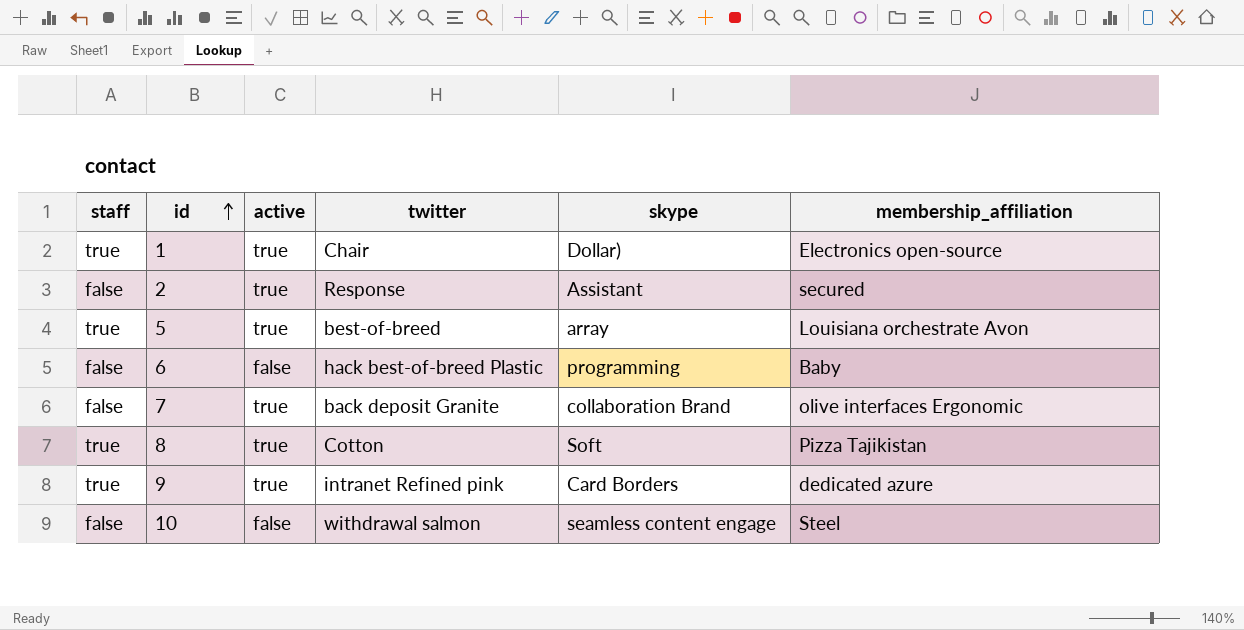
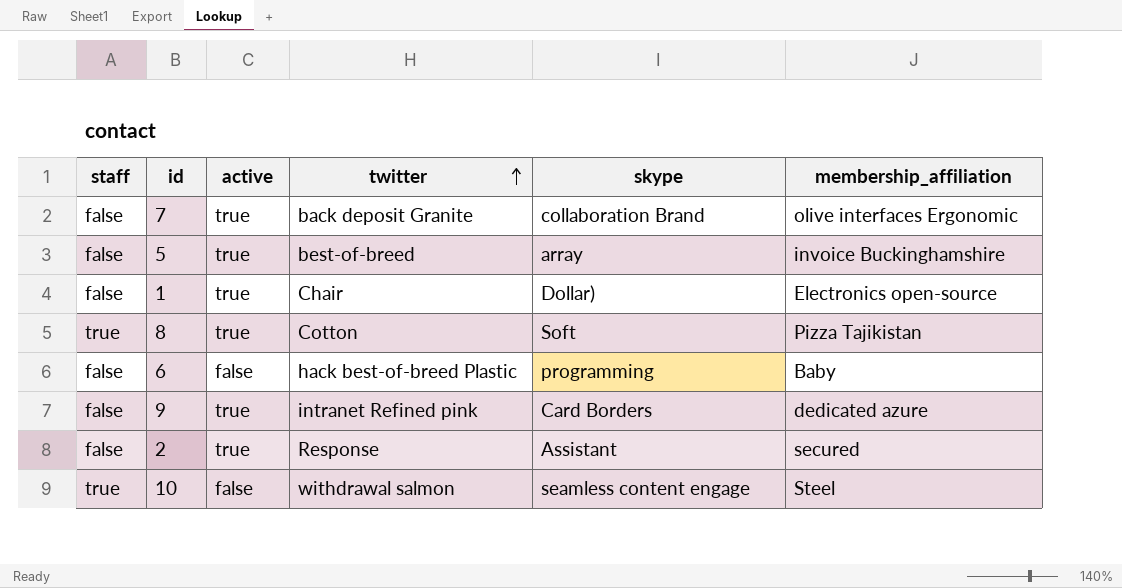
row order: id ascending -> twitter ascending
5 | staff: true -> false
5 | membership_affiliation: Louisiana orchestrate Avon -> invoice Buckinghamshire
1 | staff: true -> false
9 | staff: true -> false
10 | staff: false -> true

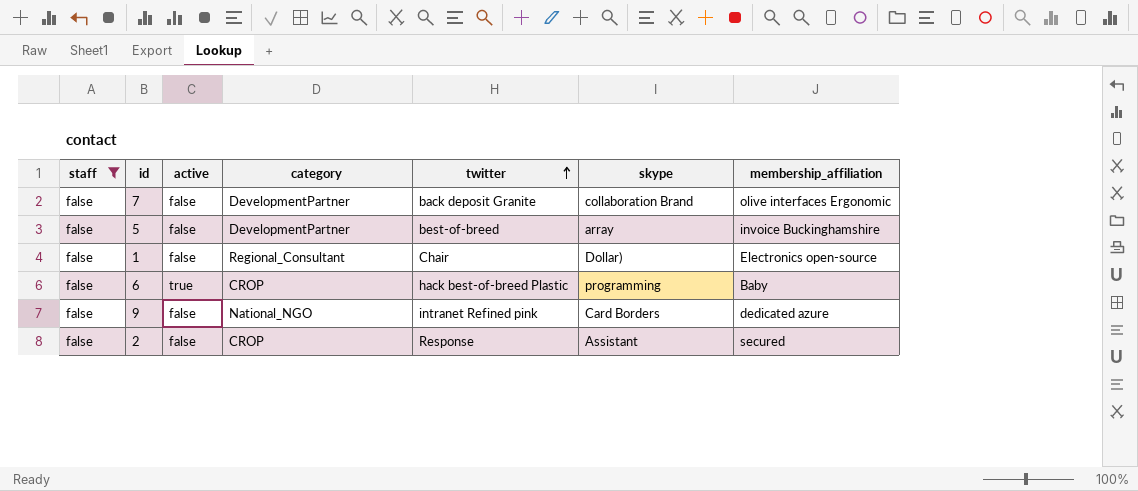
filter: none -> staff = false
column category | position: none -> 4
7 | active: true -> false
5 | active: true -> false
1 | active: true -> false
6 | active: false -> true
9 | active: true -> false
2 | active: true -> false

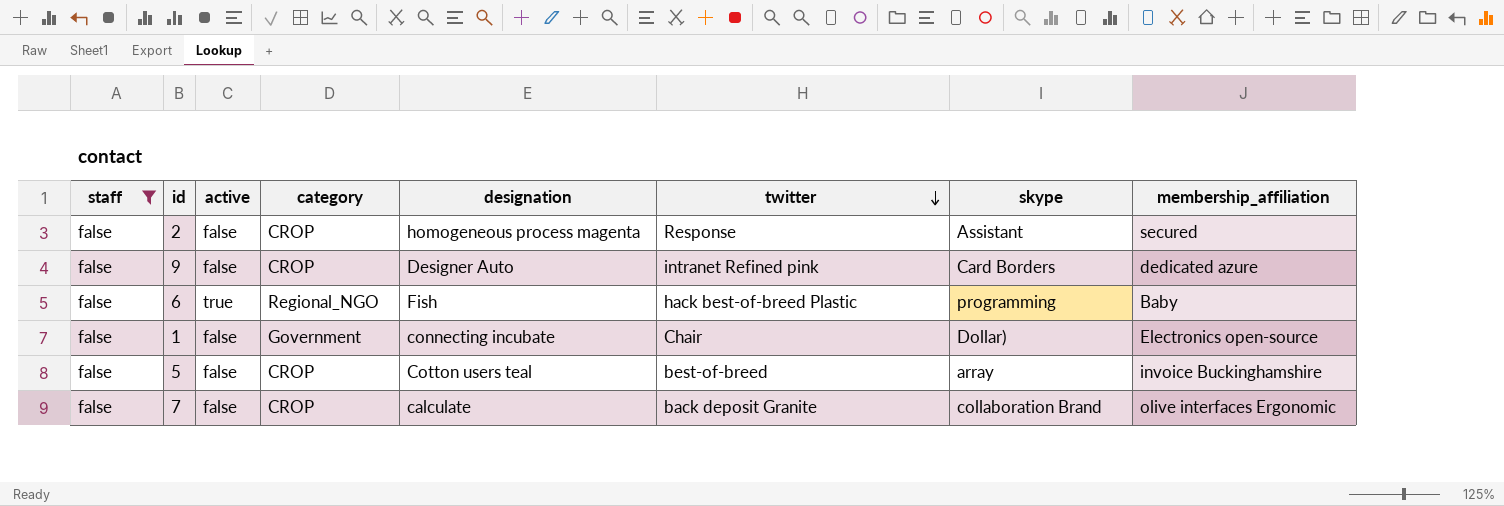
row order: twitter ascending -> twitter descending
column designation | position: none -> 5
9 | category: National_NGO -> CROP
6 | category: CROP -> Regional_NGO
1 | category: Regional_Consultant -> Government
5 | category: DevelopmentPartner -> CROP
7 | category: DevelopmentPartner -> CROP

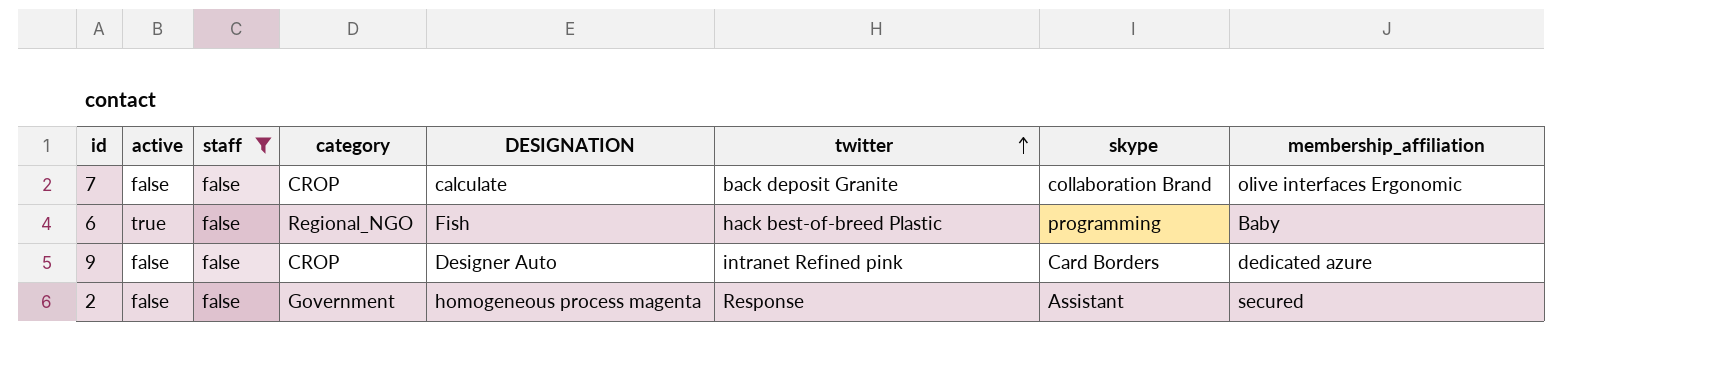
row order: twitter descending -> twitter ascending
column staff | position: 1 -> 3
column name: designation -> DESIGNATION
row 1: false | false | Government | connecting incubate | Chair | Dollar) | Electronics open-source -> none
row 5: false | false | CROP | Cotton users teal | best-of-breed | array | invoice Buckinghamshire -> none
2 | category: CROP -> Government

